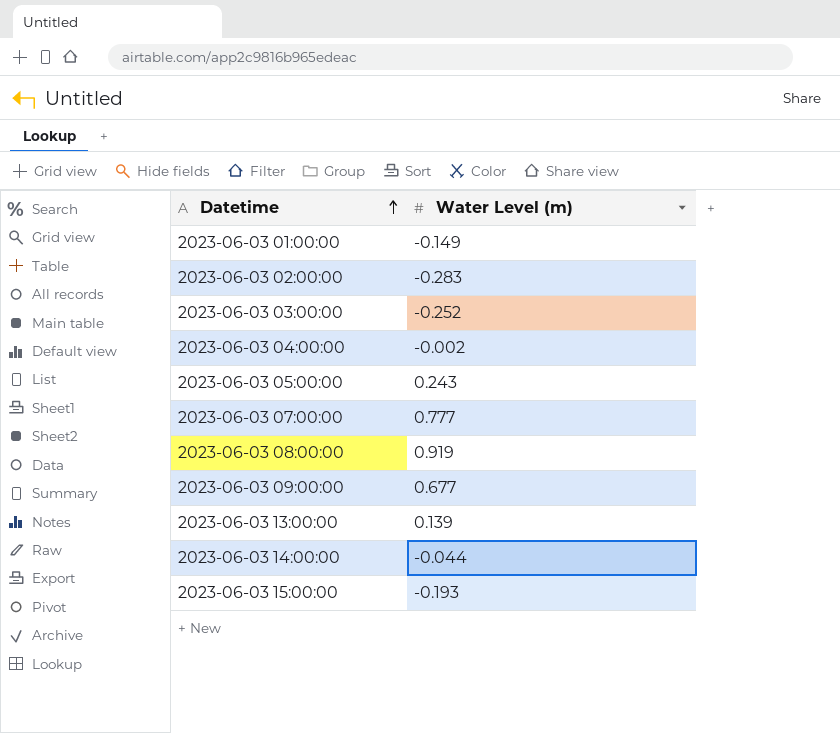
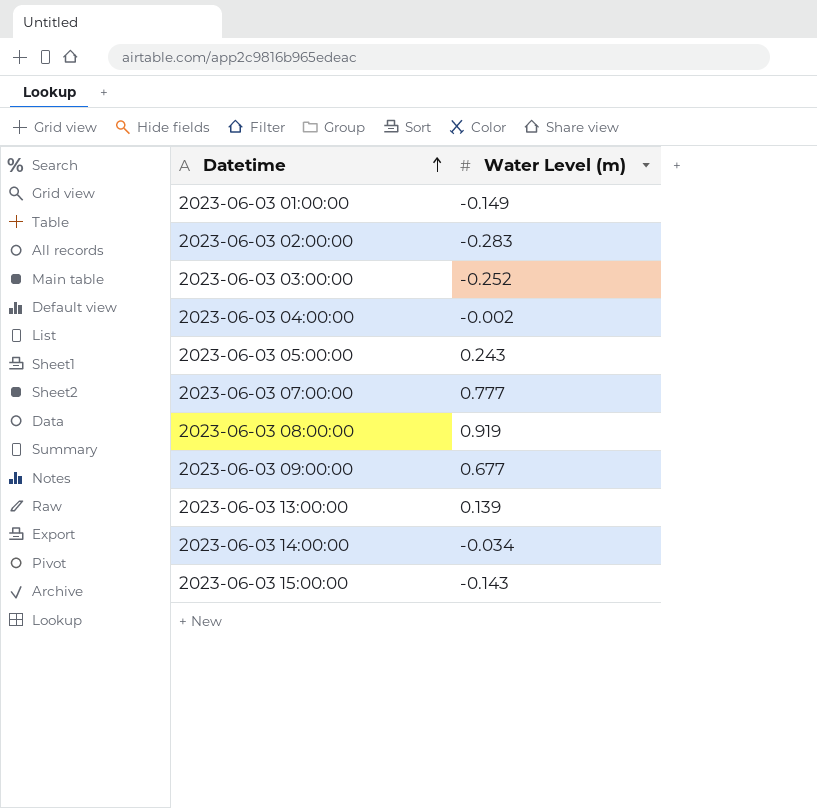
2023-06-03 14:00:00 | Water Level (m): -0.044 -> -0.034
2023-06-03 15:00:00 | Water Level (m): -0.193 -> -0.143

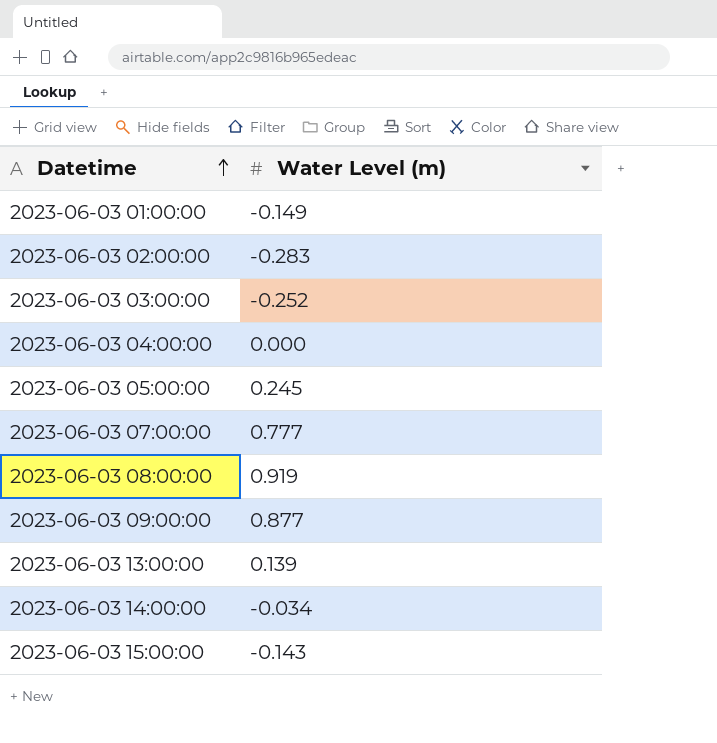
2023-06-03 04:00:00 | Water Level (m): -0.002 -> 0.000
2023-06-03 05:00:00 | Water Level (m): 0.243 -> 0.245
2023-06-03 09:00:00 | Water Level (m): 0.677 -> 0.877

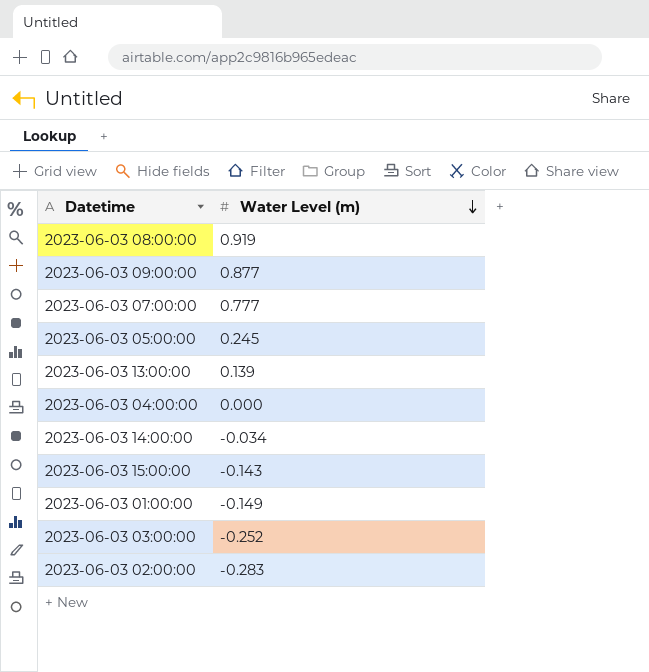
row order: Datetime ascending -> Water Level (m) descending

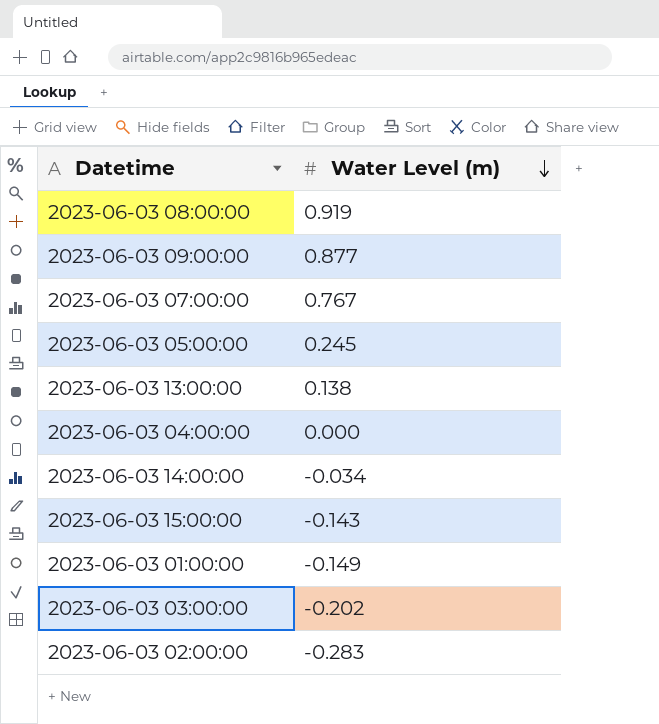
2023-06-03 07:00:00 | Water Level (m): 0.777 -> 0.767
2023-06-03 13:00:00 | Water Level (m): 0.139 -> 0.138
2023-06-03 03:00:00 | Water Level (m): -0.252 -> -0.202

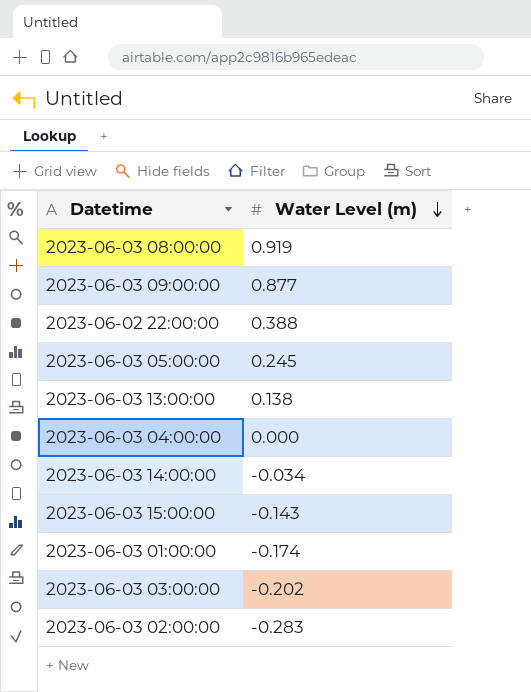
row 2023-06-03 07:00:00: 0.767 -> none
row 2023-06-02 22:00:00: none -> 0.388
2023-06-03 01:00:00 | Water Level (m): -0.149 -> -0.174

